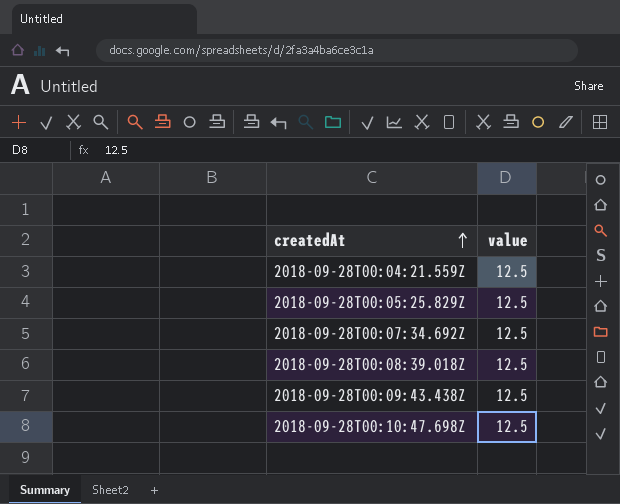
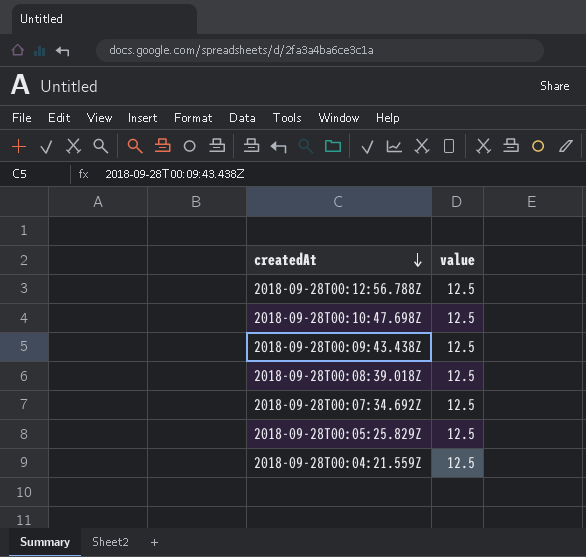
row order: createdAt ascending -> createdAt descending
row 2018-09-28T00:12:56.788Z: none -> 12.5

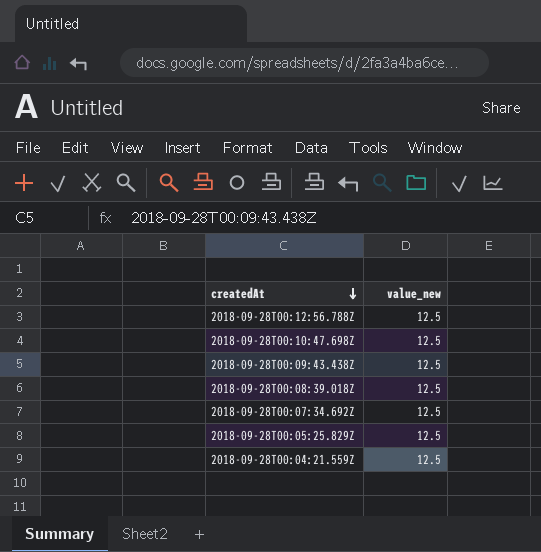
column name: value -> value_new

